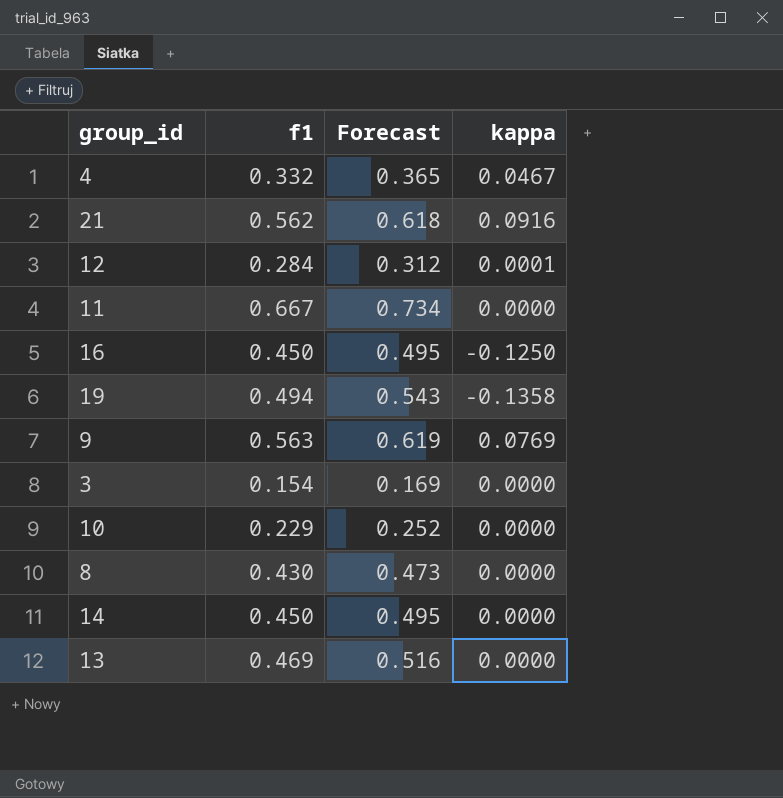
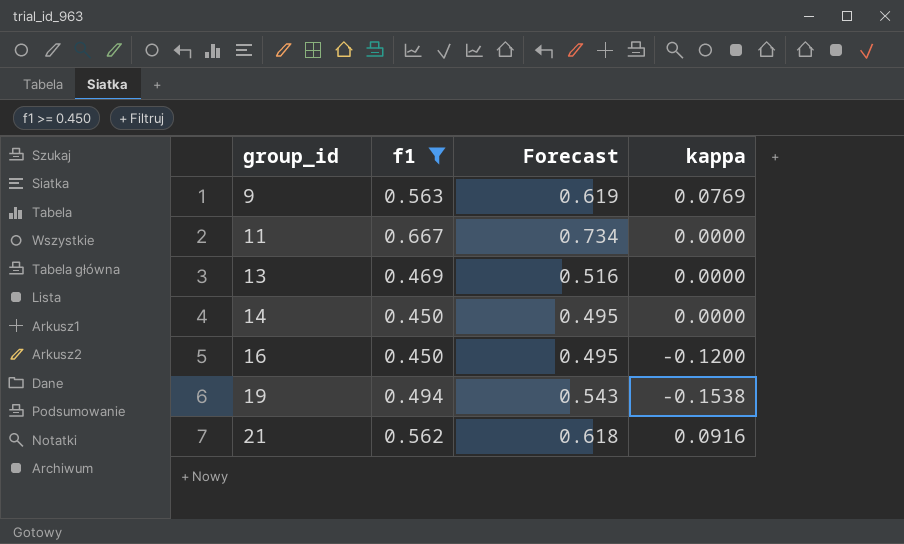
filter: none -> f1 >= 0.450
row order: none -> group_id ascending
16 | kappa: -0.1250 -> -0.1200
19 | kappa: -0.1358 -> -0.1538

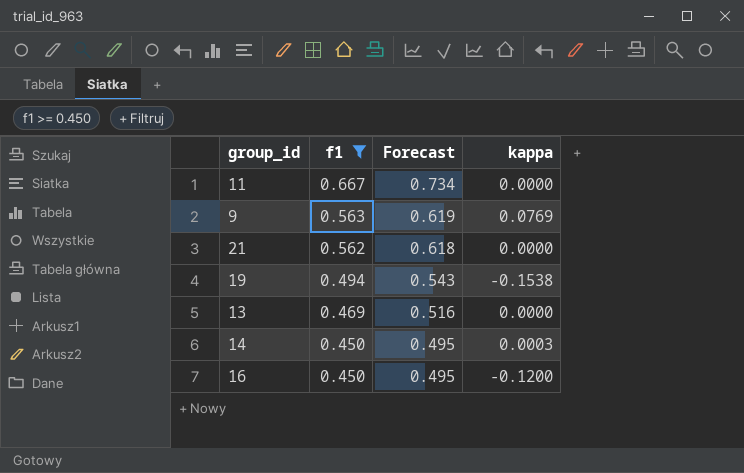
row order: group_id ascending -> f1 descending
21 | kappa: 0.0916 -> 0.0000
14 | kappa: 0.0000 -> 0.0003

